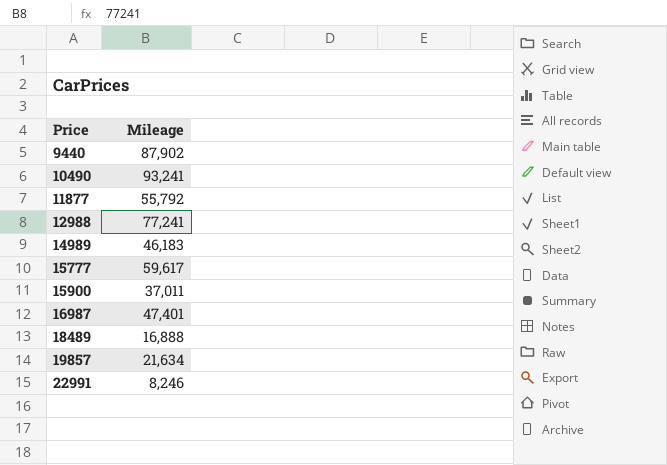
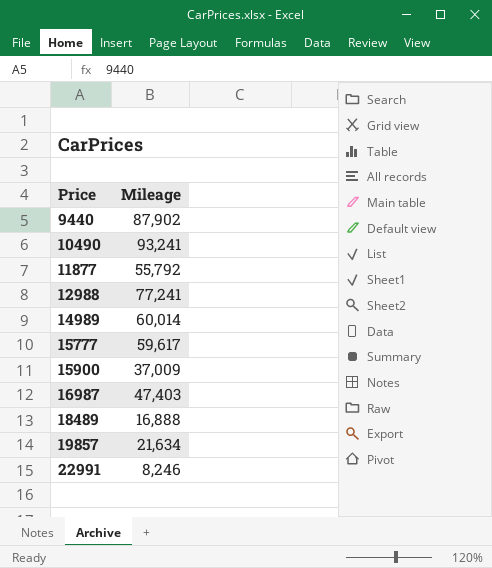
14989 | Mileage: 46,183 -> 60,014
15900 | Mileage: 37,011 -> 37,009
16987 | Mileage: 47,401 -> 47,403

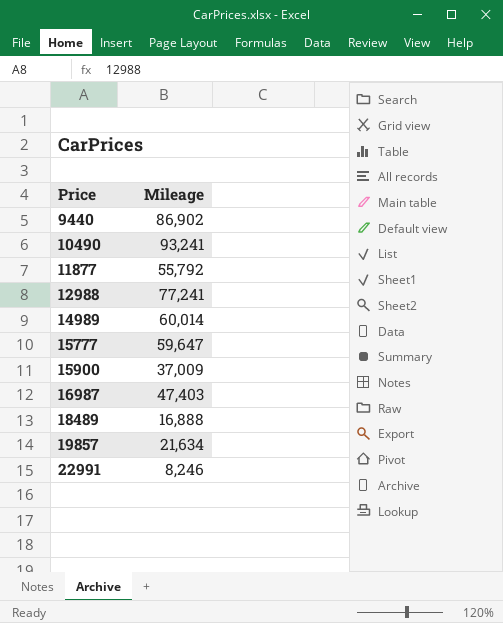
9440 | Mileage: 87,902 -> 86,902
15777 | Mileage: 59,617 -> 59,647

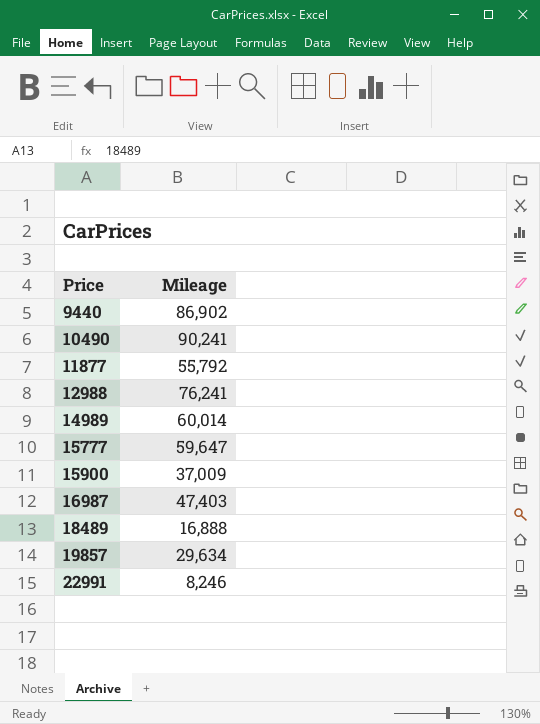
10490 | Mileage: 93,241 -> 90,241
12988 | Mileage: 77,241 -> 76,241
19857 | Mileage: 21,634 -> 29,634

